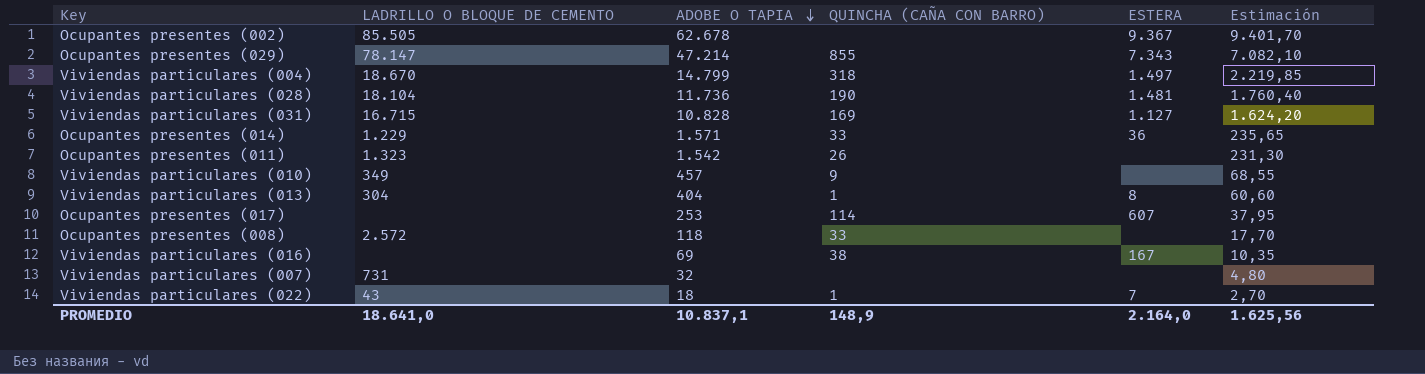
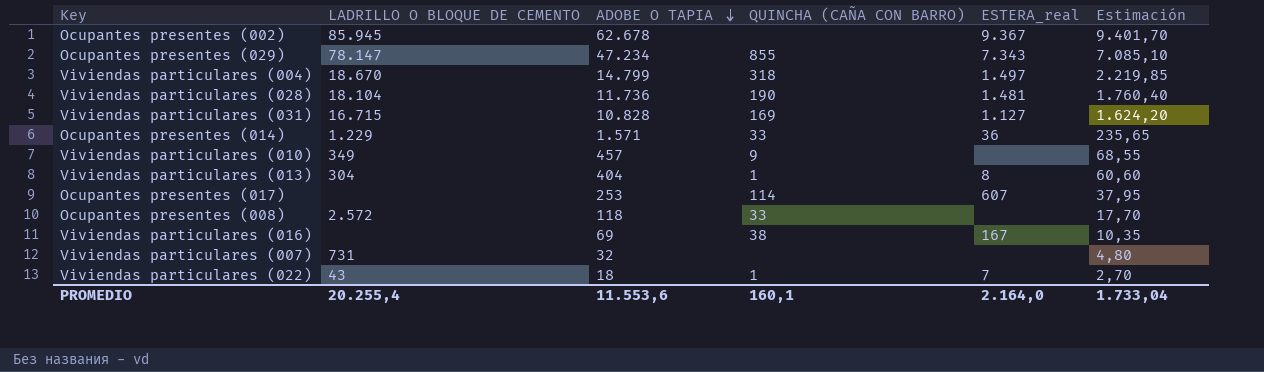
column name: ESTERA -> ESTERA_real
row Ocupantes presentes (011): 1.323 | 1.542 | 26 | none | 231,30 -> none
Ocupantes presentes (002) | LADRILLO O BLOQUE DE CEMENTO: 85.505 -> 85.945
Ocupantes presentes (029) | ADOBE O TAPIA: 47.214 -> 47.234
Ocupantes presentes (029) | Estimación: 7.082,10 -> 7.085,10
PROMEDIO | LADRILLO O BLOQUE DE CEMENTO: 18.641,0 -> 20.255,4
PROMEDIO | ADOBE O TAPIA: 10.837,1 -> 11.553,6
PROMEDIO | QUINCHA (CAÑA CON BARRO): 148,9 -> 160,1
PROMEDIO | Estimación: 1.625,56 -> 1.733,04

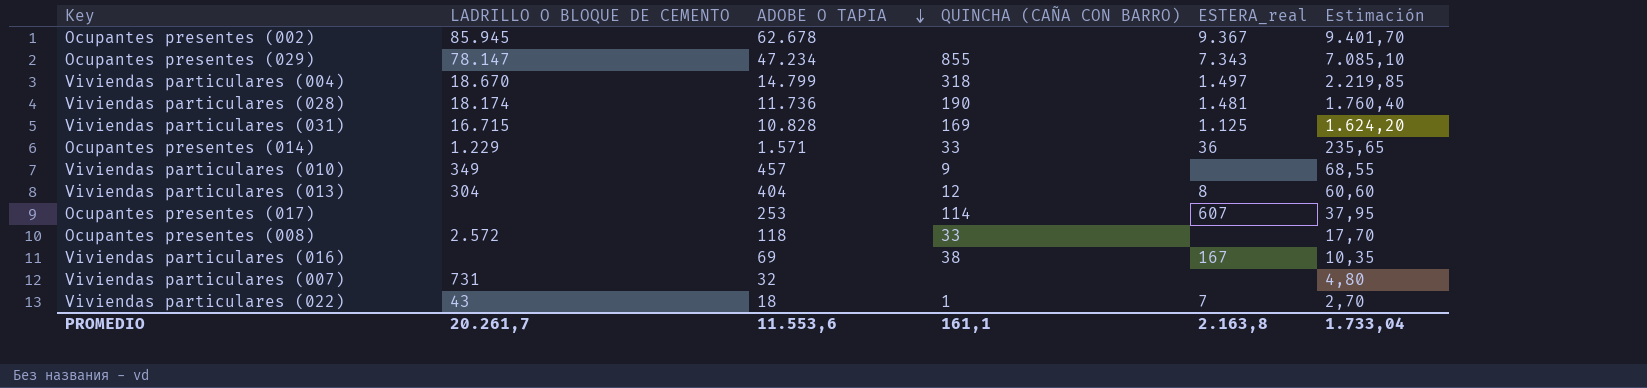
Viviendas particulares (028) | LADRILLO O BLOQUE DE CEMENTO: 18.104 -> 18.174
Viviendas particulares (031) | ESTERA_real: 1.127 -> 1.125
Viviendas particulares (013) | QUINCHA (CAÑA CON BARRO): 1 -> 12
PROMEDIO | LADRILLO O BLOQUE DE CEMENTO: 20.255,4 -> 20.261,7
PROMEDIO | QUINCHA (CAÑA CON BARRO): 160,1 -> 161,1
PROMEDIO | ESTERA_real: 2.164,0 -> 2.163,8

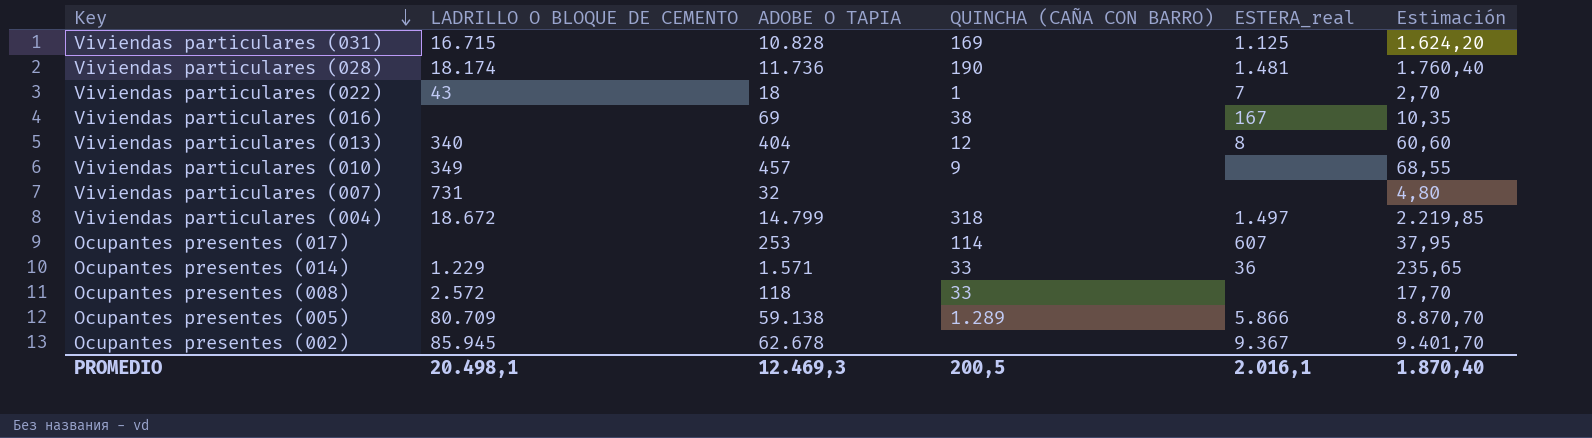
row order: ADOBE O TAPIA descending -> Key descending
row Ocupantes presentes (029): 78.147 | 47.234 | 855 | 7.343 | 7.085,10 -> none
Viviendas particulares (013) | LADRILLO O BLOQUE DE CEMENTO: 304 -> 340
Viviendas particulares (004) | LADRILLO O BLOQUE DE CEMENTO: 18.670 -> 18.672
row Ocupantes presentes (005): none -> 80.709 | 59.138 | 1.289 | 5.866 | 8.870,70
PROMEDIO | LADRILLO O BLOQUE DE CEMENTO: 20.261,7 -> 20.498,1
PROMEDIO | ADOBE O TAPIA: 11.553,6 -> 12.469,3
PROMEDIO | QUINCHA (CAÑA CON BARRO): 161,1 -> 200,5
PROMEDIO | ESTERA_real: 2.163,8 -> 2.016,1
PROMEDIO | Estimación: 1.733,04 -> 1.870,40

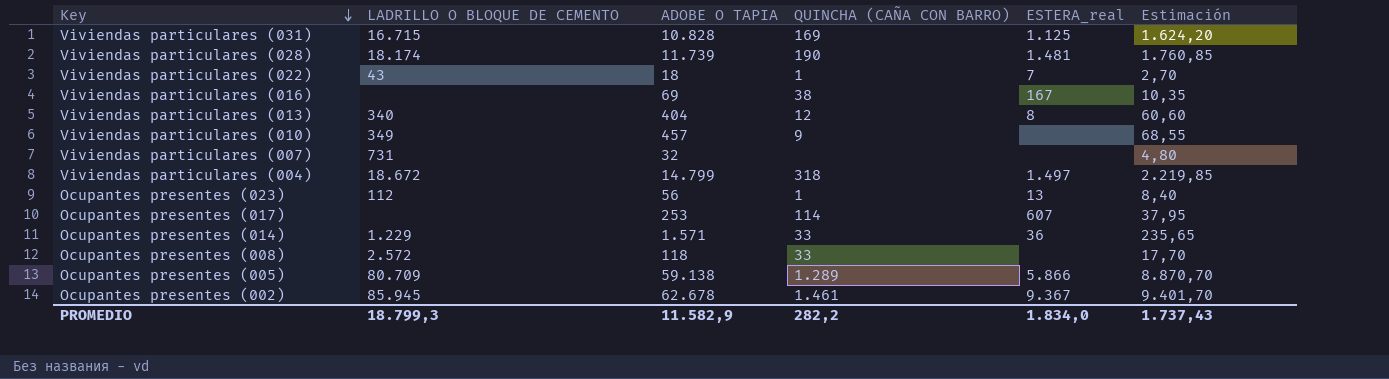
Viviendas particulares (028) | ADOBE O TAPIA: 11.736 -> 11.739
Viviendas particulares (028) | Estimación: 1.760,40 -> 1.760,85
row Ocupantes presentes (023): none -> 112 | 56 | 1 | 13 | 8,40
Ocupantes presentes (002) | QUINCHA (CAÑA CON BARRO): none -> 1.461
PROMEDIO | LADRILLO O BLOQUE DE CEMENTO: 20.498,1 -> 18.799,3
PROMEDIO | ADOBE O TAPIA: 12.469,3 -> 11.582,9
PROMEDIO | QUINCHA (CAÑA CON BARRO): 200,5 -> 282,2
PROMEDIO | ESTERA_real: 2.016,1 -> 1.834,0
PROMEDIO | Estimación: 1.870,40 -> 1.737,43

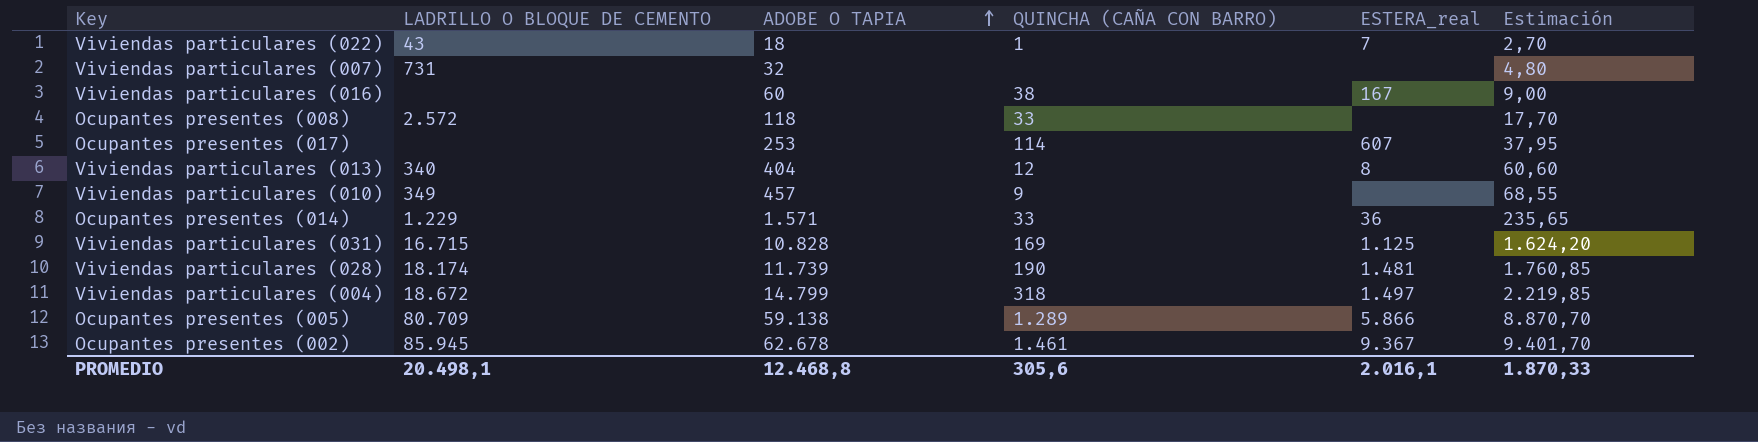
row order: Key descending -> ADOBE O TAPIA ascending
row Ocupantes presentes (023): 112 | 56 | 1 | 13 | 8,40 -> none
Viviendas particulares (016) | ADOBE O TAPIA: 69 -> 60
Viviendas particulares (016) | Estimación: 10,35 -> 9,00
PROMEDIO | LADRILLO O BLOQUE DE CEMENTO: 18.799,3 -> 20.498,1
PROMEDIO | ADOBE O TAPIA: 11.582,9 -> 12.468,8
PROMEDIO | QUINCHA (CAÑA CON BARRO): 282,2 -> 305,6
PROMEDIO | ESTERA_real: 1.834,0 -> 2.016,1
PROMEDIO | Estimación: 1.737,43 -> 1.870,33

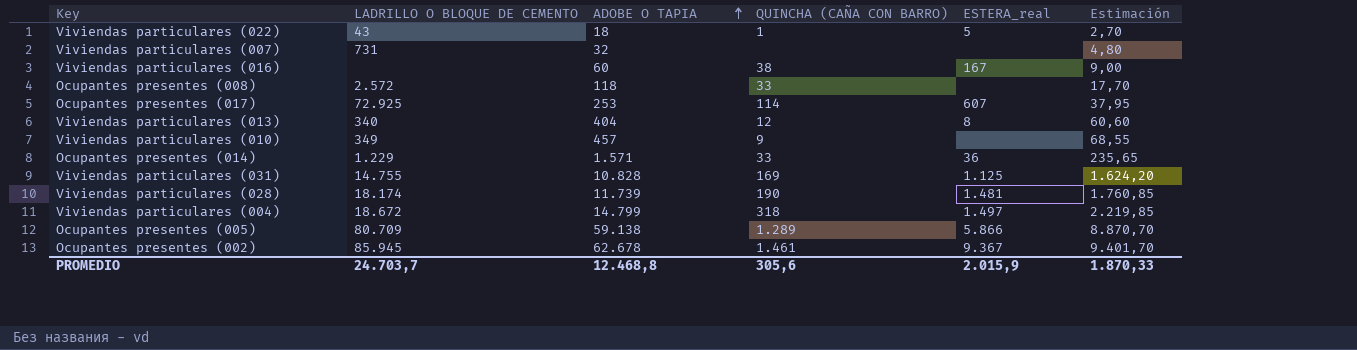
Viviendas particulares (022) | ESTERA_real: 7 -> 5
Ocupantes presentes (017) | LADRILLO O BLOQUE DE CEMENTO: none -> 72.925
Viviendas particulares (031) | LADRILLO O BLOQUE DE CEMENTO: 16.715 -> 14.755
PROMEDIO | LADRILLO O BLOQUE DE CEMENTO: 20.498,1 -> 24.703,7
PROMEDIO | ESTERA_real: 2.016,1 -> 2.015,9

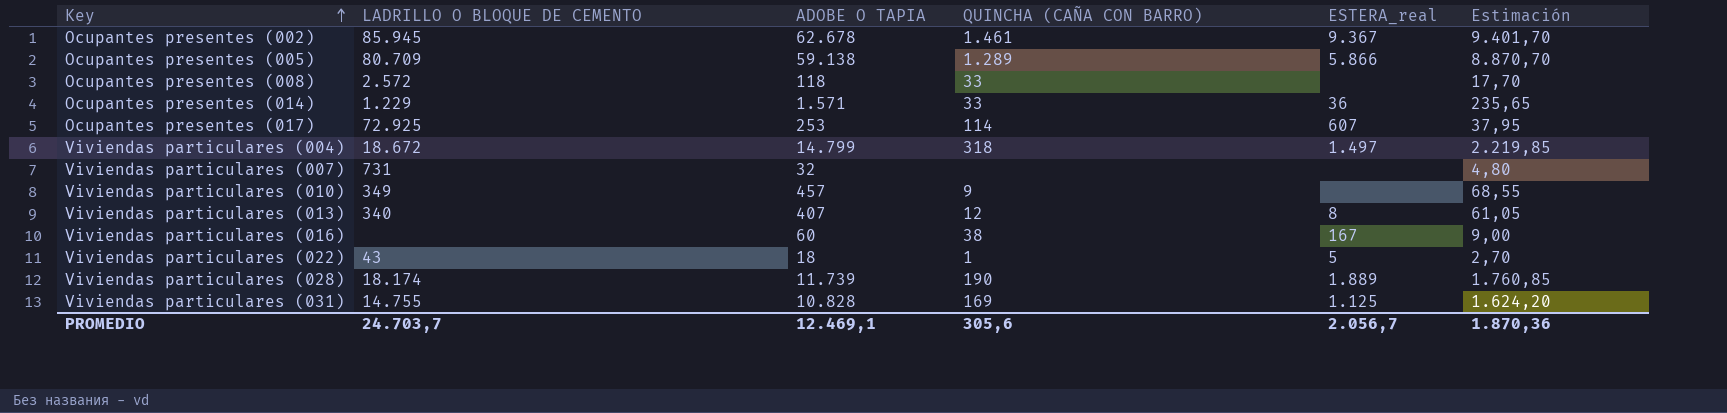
row order: ADOBE O TAPIA ascending -> Key ascending
Viviendas particulares (013) | ADOBE O TAPIA: 404 -> 407
Viviendas particulares (013) | Estimación: 60,60 -> 61,05
Viviendas particulares (028) | ESTERA_real: 1.481 -> 1.889
PROMEDIO | ADOBE O TAPIA: 12.468,8 -> 12.469,1
PROMEDIO | ESTERA_real: 2.015,9 -> 2.056,7
PROMEDIO | Estimación: 1.870,33 -> 1.870,36

